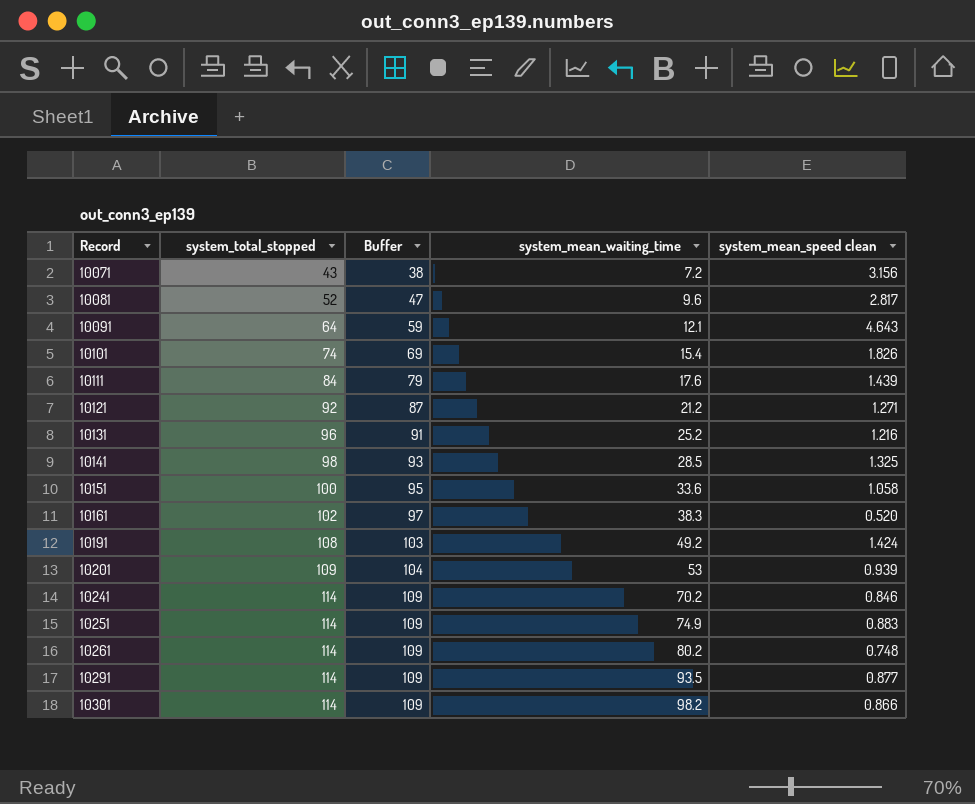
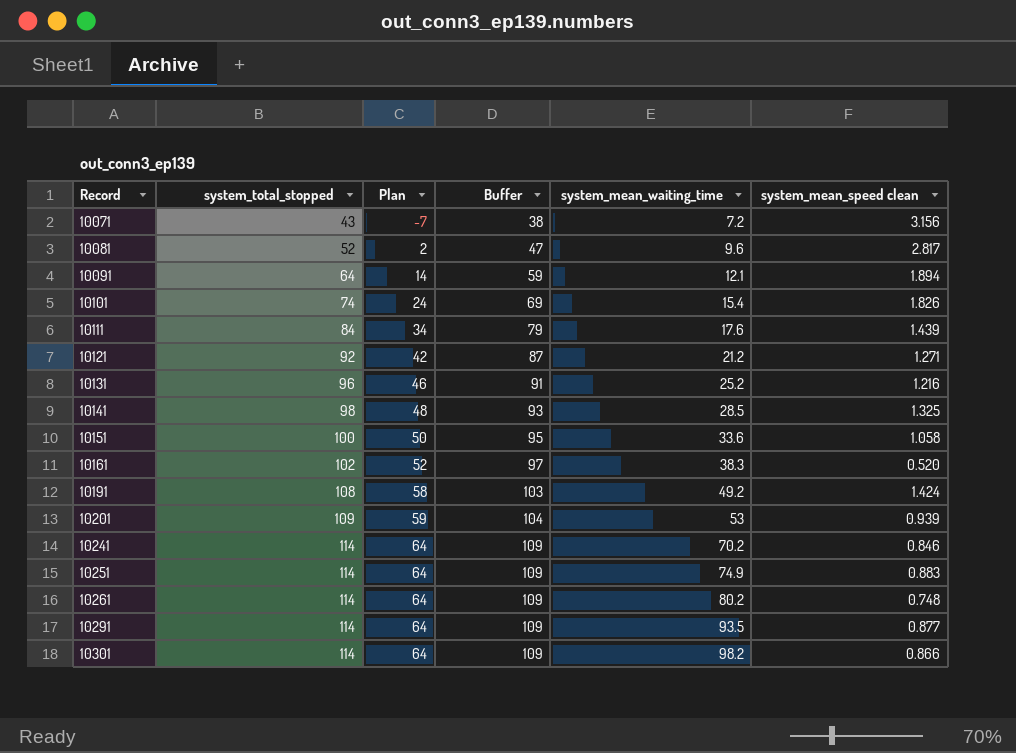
column Plan | formula: none -> [system_total_stopped] - 50
10091 | system_mean_speed clean: 4.643 -> 1.894

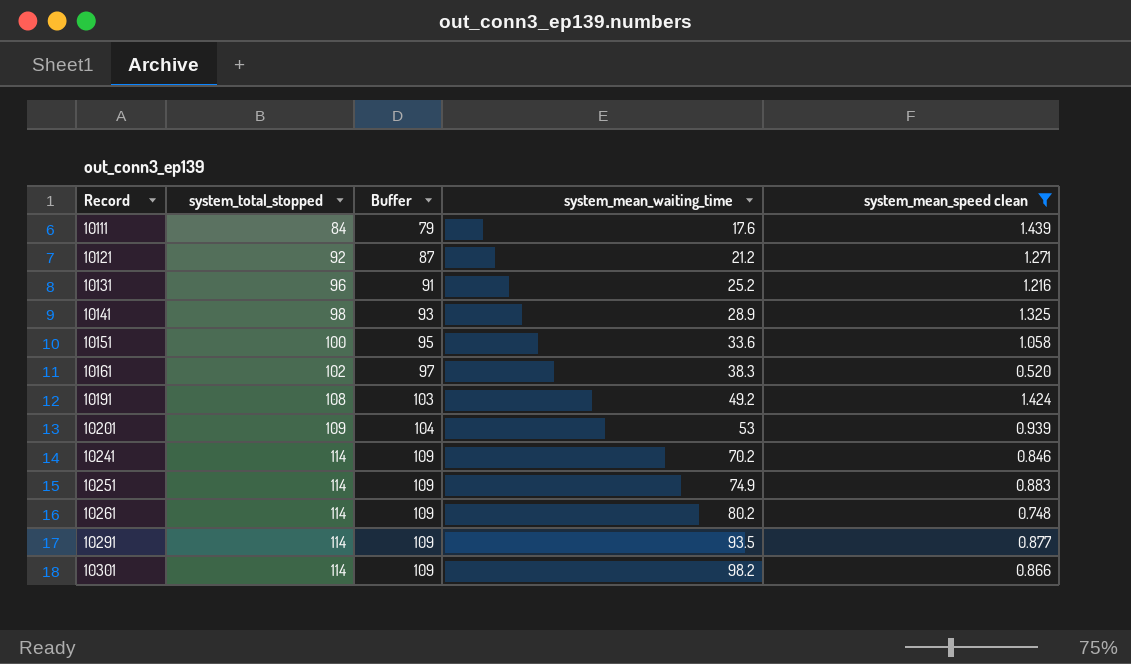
filter: none -> system_mean_speed clean <= 1.439
column Plan | formula: [system_total_stopped] - 50 -> none
10141 | system_mean_waiting_time: 28.5 -> 28.9

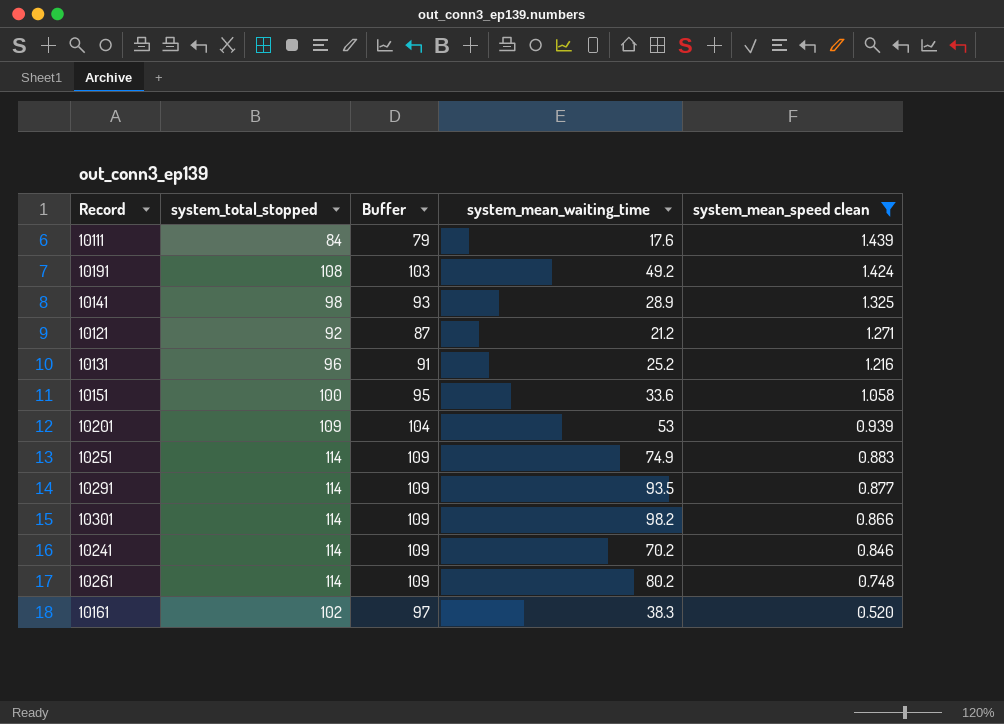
row order: Record ascending -> system_mean_speed clean descending

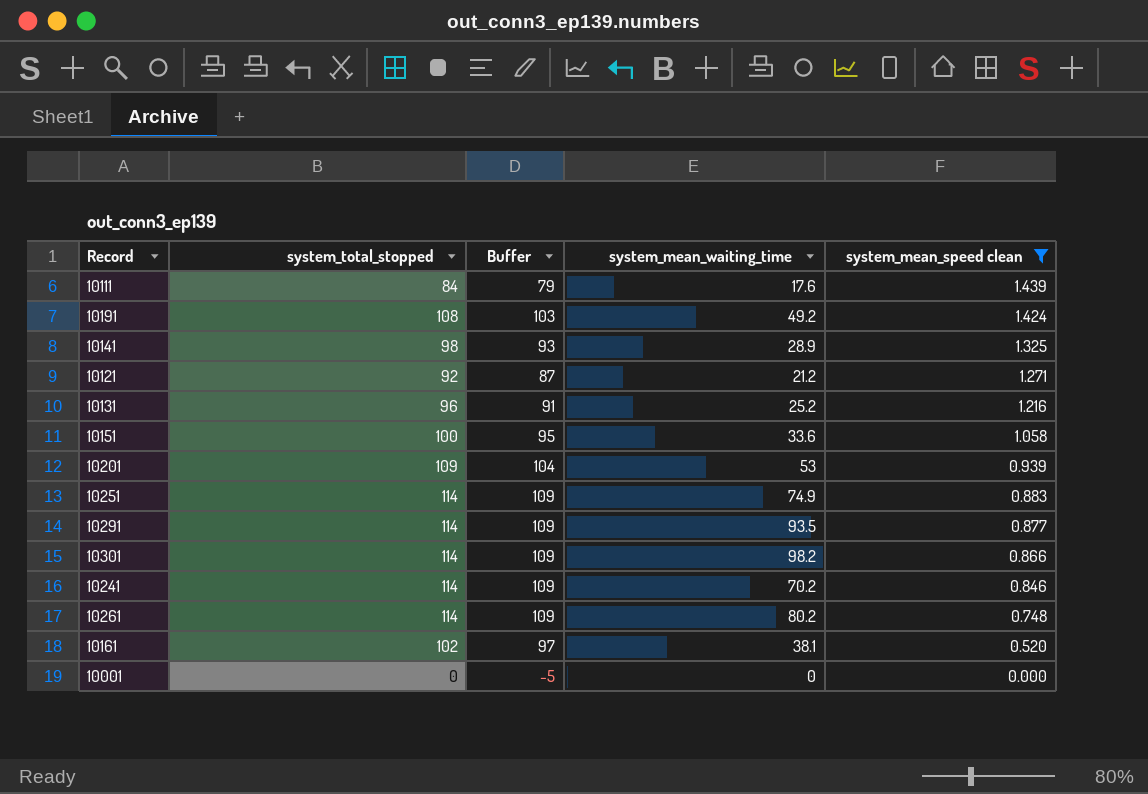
10161 | system_mean_waiting_time: 38.3 -> 38.1
row 10001: none -> 0 | -5 | 0 | 0.000

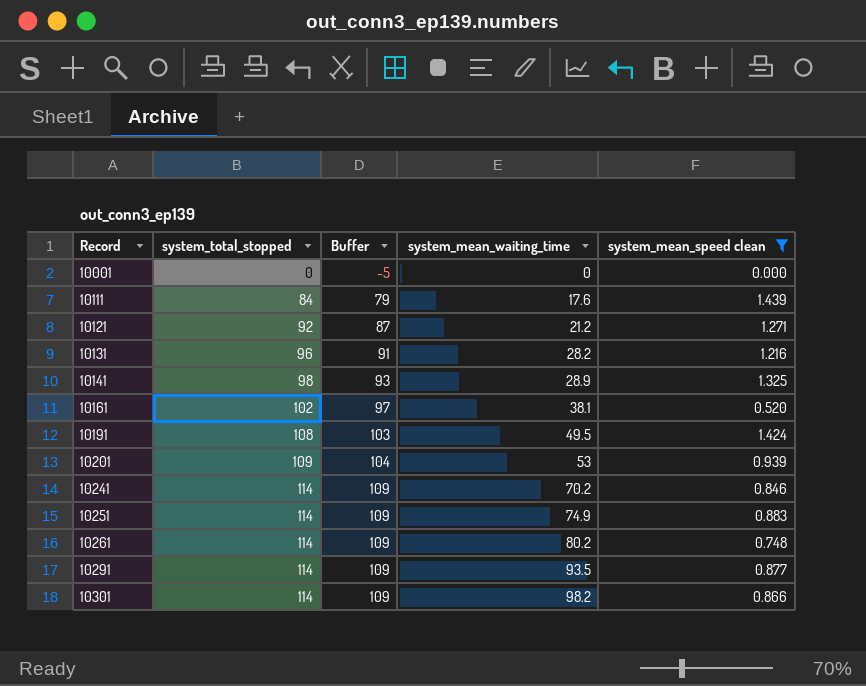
row order: system_mean_speed clean descending -> Record ascending
row 10151: 100 | 95 | 33.6 | 1.058 -> none
10131 | system_mean_waiting_time: 25.2 -> 28.2
10191 | system_mean_waiting_time: 49.2 -> 49.5

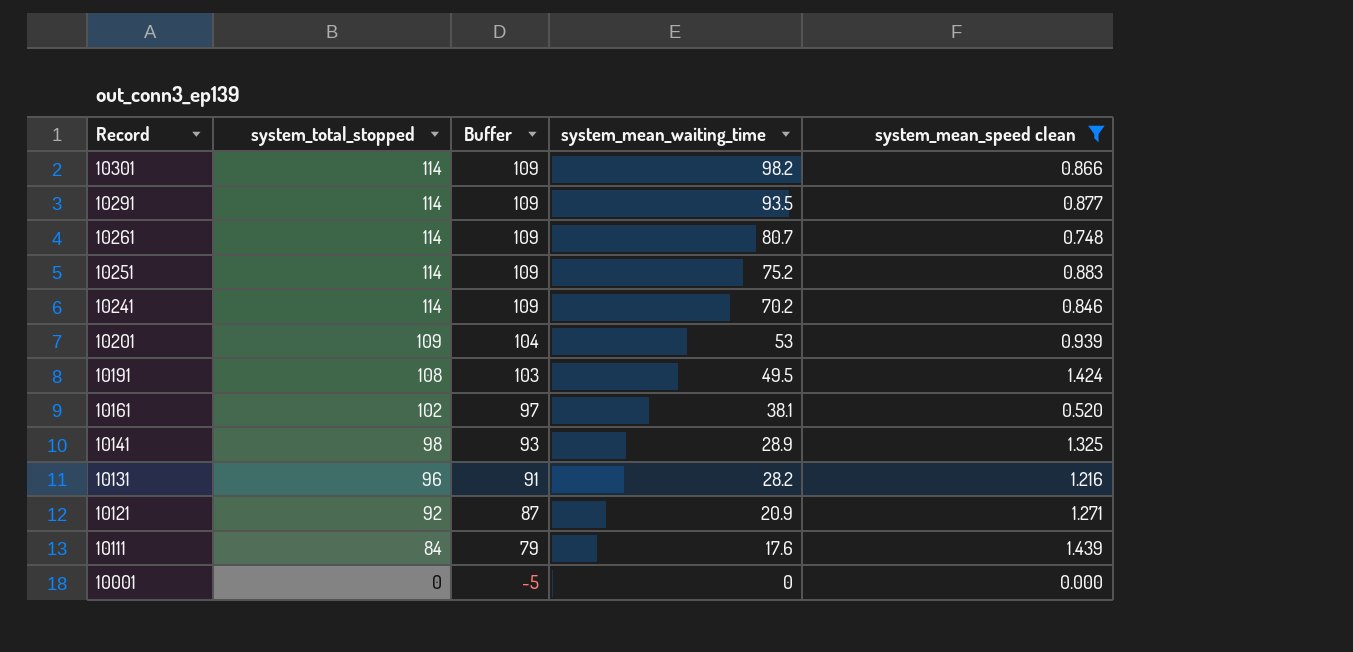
row order: Record ascending -> Record descending
10261 | system_mean_waiting_time: 80.2 -> 80.7
10251 | system_mean_waiting_time: 74.9 -> 75.2
10121 | system_mean_waiting_time: 21.2 -> 20.9

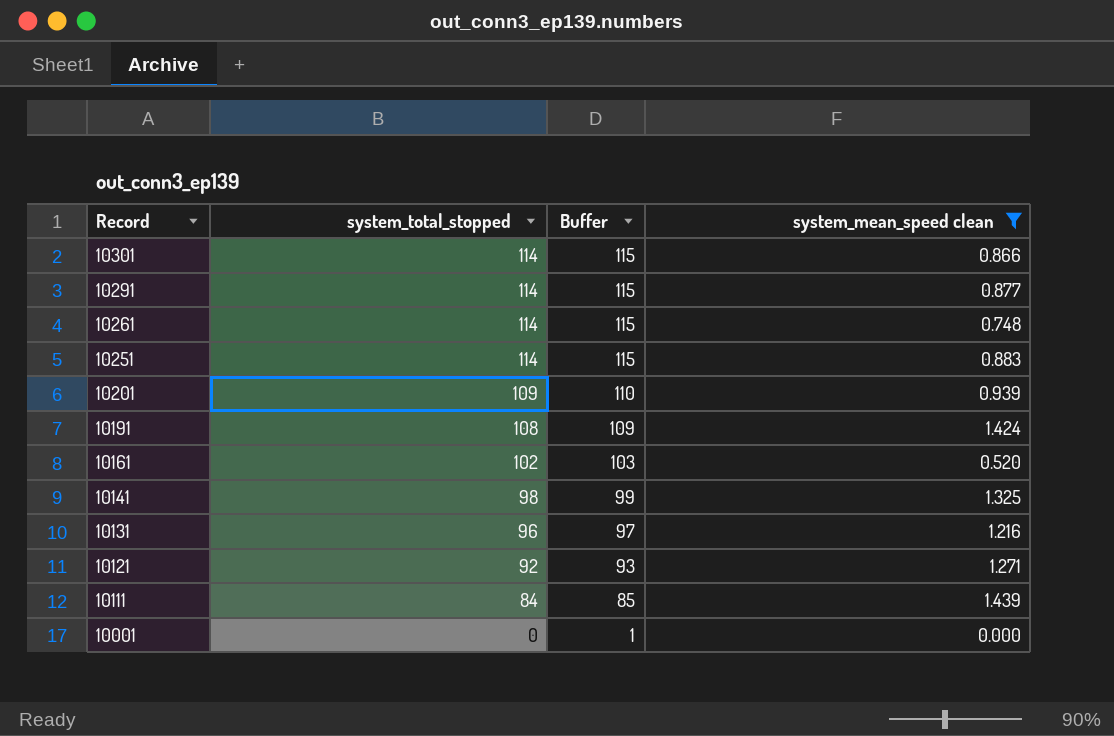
column system_mean_waiting_time | position: 4 -> none
column Buffer | formula: [system_total_stopped] - 5 -> [system_total_stopped] + 1
row 10241: 114 | 109 | 70.2 | 0.846 -> none

